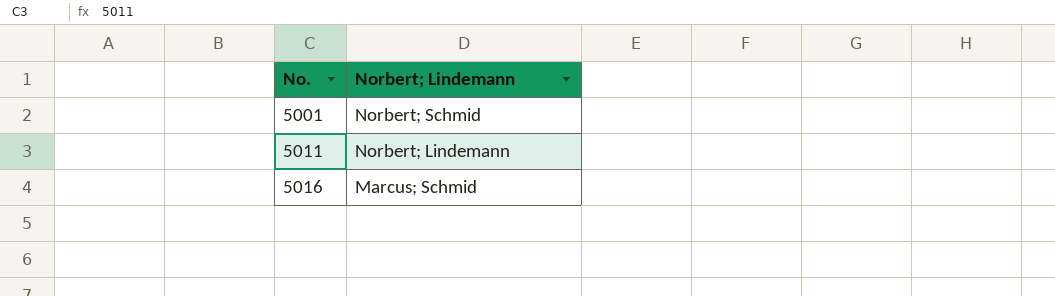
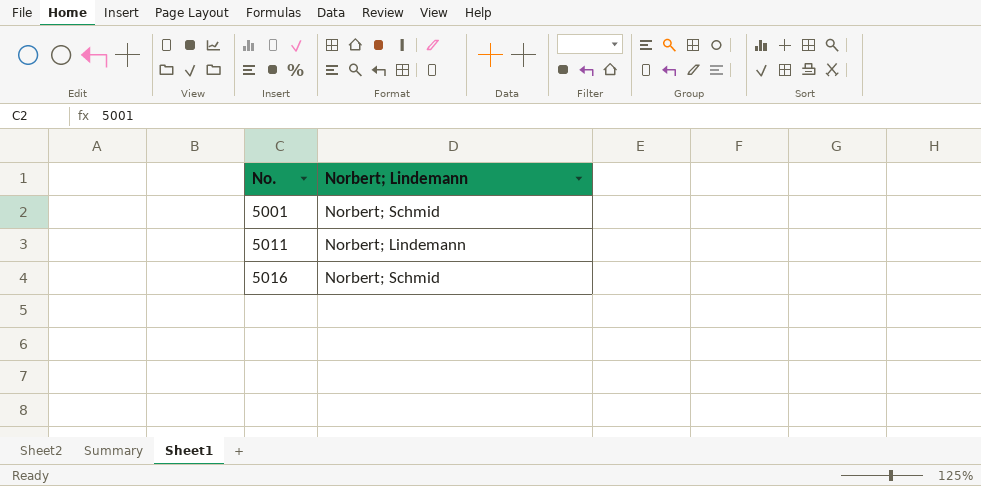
5016 | Norbert; Lindemann: Marcus; Schmid -> Norbert; Schmid

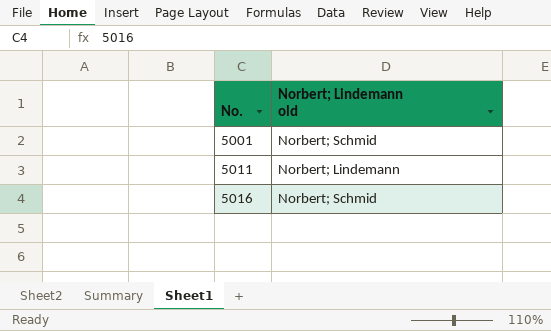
column name: Norbert; Lindemann -> Norbert; Lindemann old

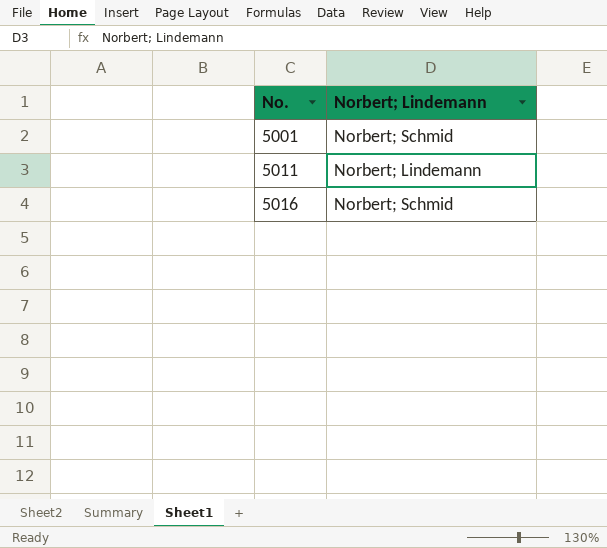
column name: Norbert; Lindemann old -> Norbert; Lindemann

